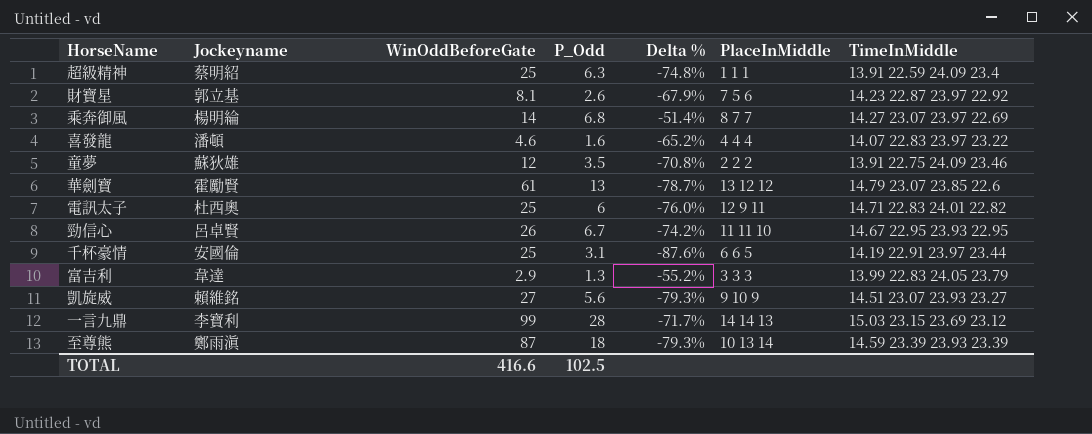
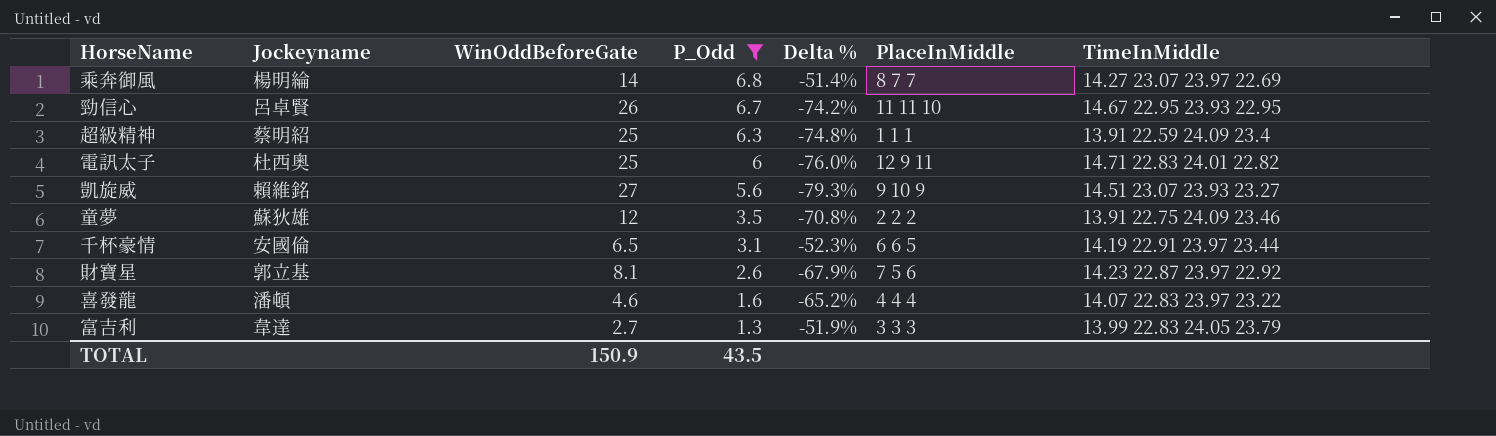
filter: none -> P_Odd <= 6.8
row order: none -> P_Odd descending
千杯豪情 | WinOddBeforeGate: 25 -> 6.5
千杯豪情 | Delta %: -87.6% -> -52.3%
富吉利 | WinOddBeforeGate: 2.9 -> 2.7
富吉利 | Delta %: -55.2% -> -51.9%
TOTAL | WinOddBeforeGate: 416.6 -> 150.9
TOTAL | P_Odd: 102.5 -> 43.5

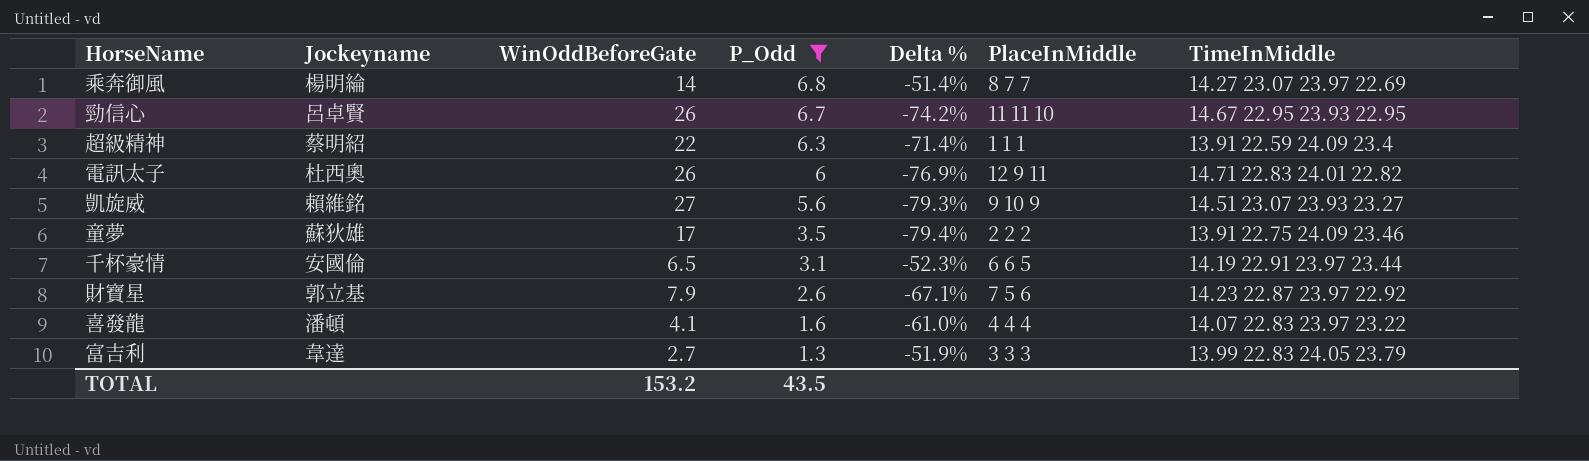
超級精神 | WinOddBeforeGate: 25 -> 22
超級精神 | Delta %: -74.8% -> -71.4%
電訊太子 | WinOddBeforeGate: 25 -> 26
電訊太子 | Delta %: -76.0% -> -76.9%
童夢 | WinOddBeforeGate: 12 -> 17
童夢 | Delta %: -70.8% -> -79.4%
財寶星 | WinOddBeforeGate: 8.1 -> 7.9
財寶星 | Delta %: -67.9% -> -67.1%
喜發龍 | WinOddBeforeGate: 4.6 -> 4.1
喜發龍 | Delta %: -65.2% -> -61.0%
TOTAL | WinOddBeforeGate: 150.9 -> 153.2

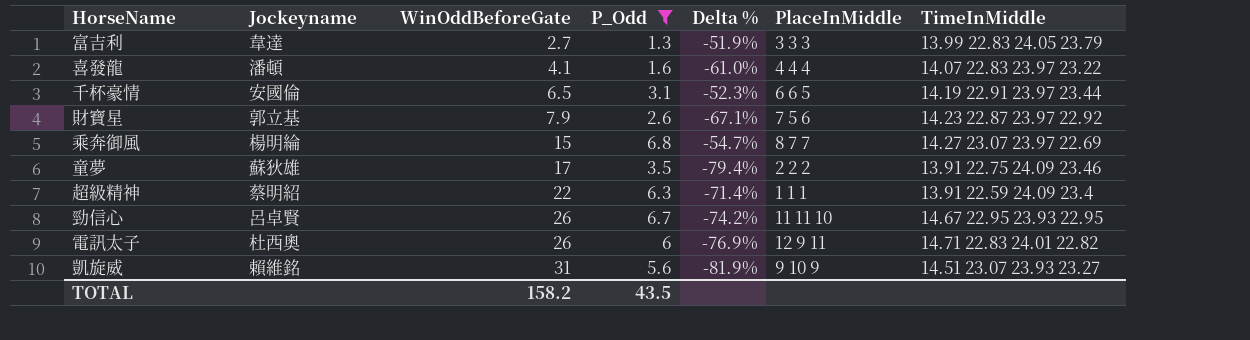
row order: P_Odd descending -> WinOddBeforeGate ascending
乘奔御風 | WinOddBeforeGate: 14 -> 15
乘奔御風 | Delta %: -51.4% -> -54.7%
凱旋威 | WinOddBeforeGate: 27 -> 31
凱旋威 | Delta %: -79.3% -> -81.9%
TOTAL | WinOddBeforeGate: 153.2 -> 158.2

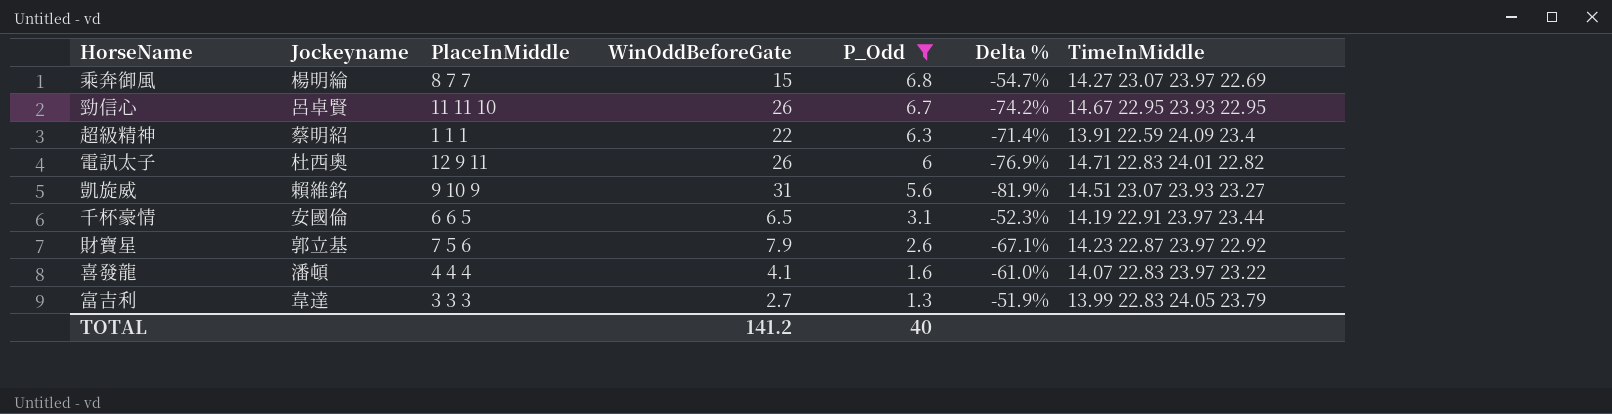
row order: WinOddBeforeGate ascending -> P_Odd descending
column PlaceInMiddle | position: 6 -> 3
row 童夢: 蘇狄雄 | 17 | 3.5 | -79.4% | 2 2 2 | 13.91 22.75 24.09 23.46 -> none
TOTAL | WinOddBeforeGate: 158.2 -> 141.2
TOTAL | P_Odd: 43.5 -> 40

